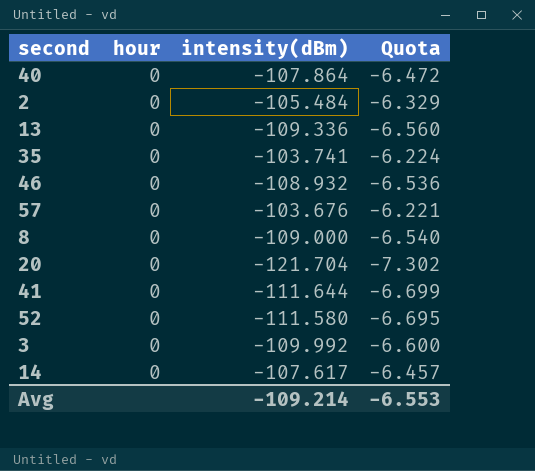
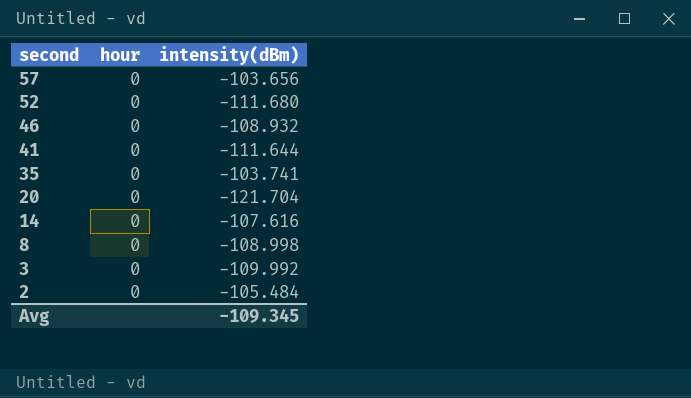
row order: none -> second descending
column Quota | formula: [intensity(dBm)] * 0.06 -> none
row 40: 0 | -107.864 | -6.472 -> none
row 13: 0 | -109.336 | -6.560 -> none
57 | intensity(dBm): -103.676 -> -103.656
52 | intensity(dBm): -111.580 -> -111.680
14 | intensity(dBm): -107.617 -> -107.616
8 | intensity(dBm): -109.000 -> -108.998
Avg | intensity(dBm): -109.214 -> -109.345

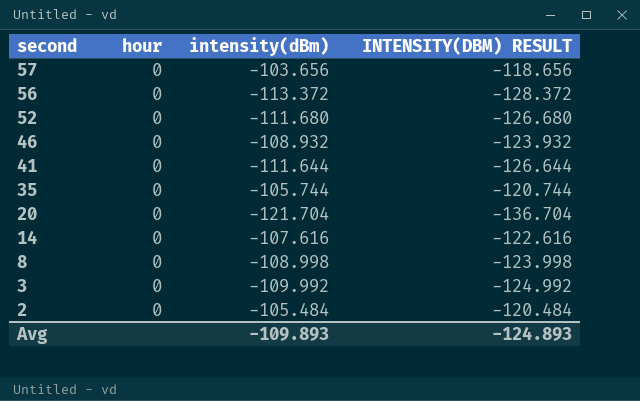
column INTENSITY(DBM) RESULT | formula: none -> [intensity(dBm)] - 15
row 56: none -> 0 | -113.372 | -128.372
35 | intensity(dBm): -103.741 -> -105.744
Avg | intensity(dBm): -109.345 -> -109.893

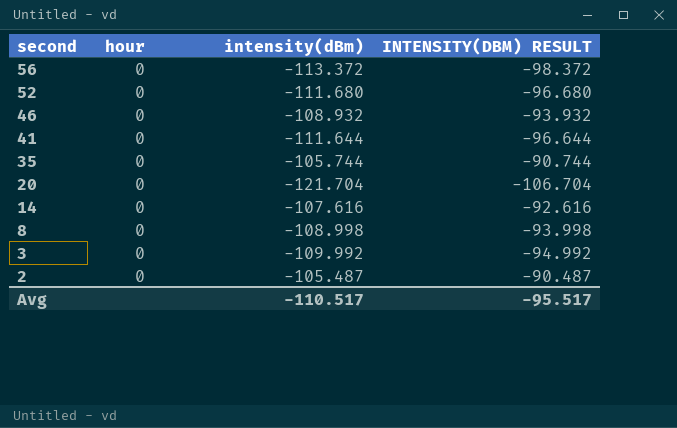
column INTENSITY(DBM) RESULT | formula: [intensity(dBm)] - 15 -> [intensity(dBm)] + 15
row 57: 0 | -103.656 | -118.656 -> none
2 | intensity(dBm): -105.484 -> -105.487
Avg | intensity(dBm): -109.893 -> -110.517
Avg | INTENSITY(DBM) RESULT: -124.893 -> -95.517

